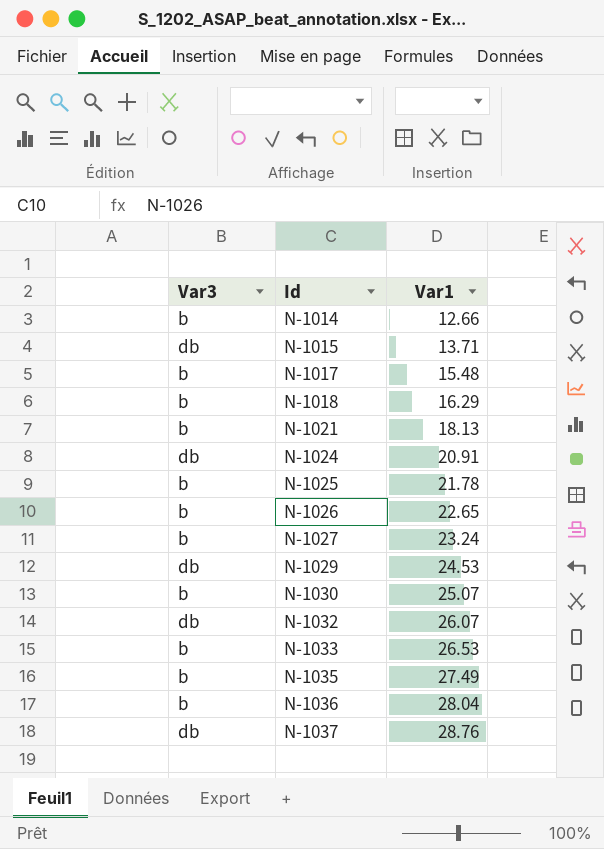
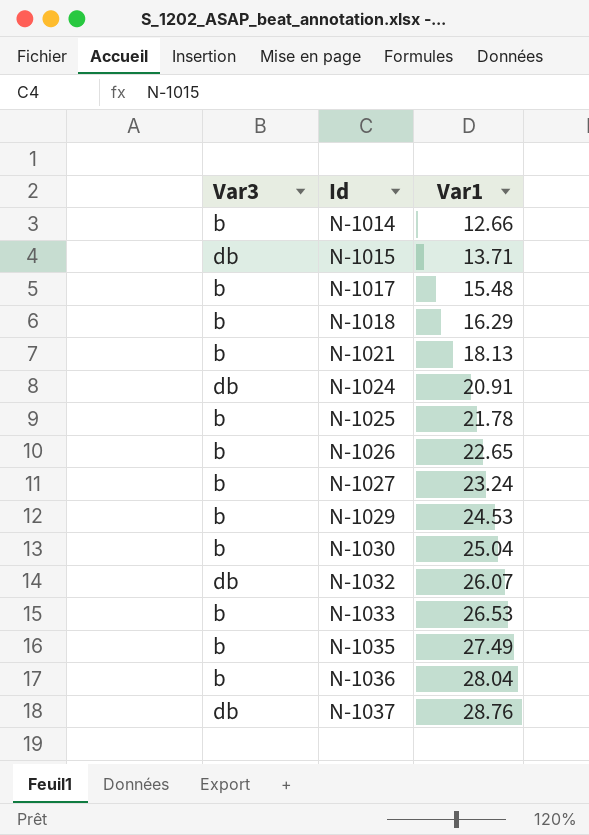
N-1029 | Var3: db -> b
N-1030 | Var1: 25.07 -> 25.04

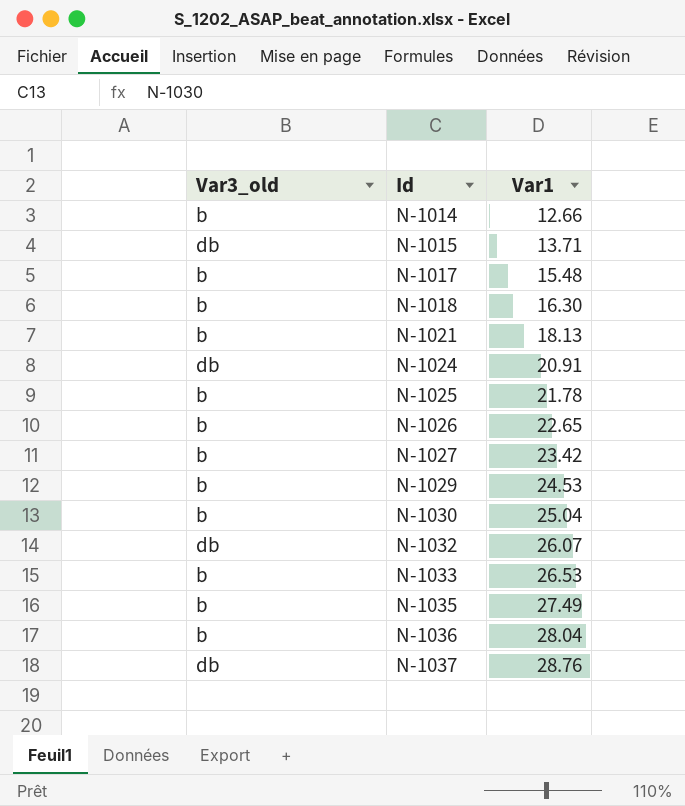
column name: Var3 -> Var3_old
N-1018 | Var1: 16.29 -> 16.30
N-1027 | Var1: 23.24 -> 23.42

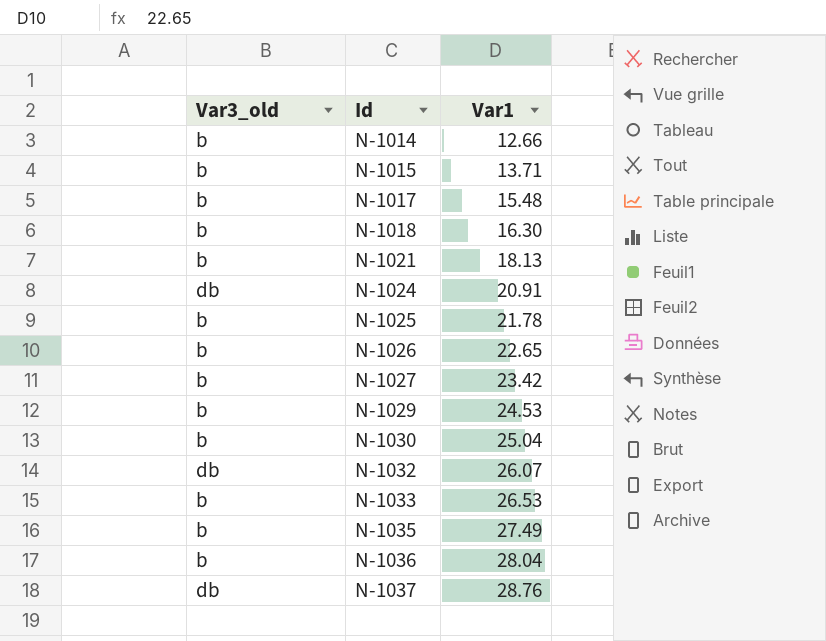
N-1015 | Var3_old: db -> b

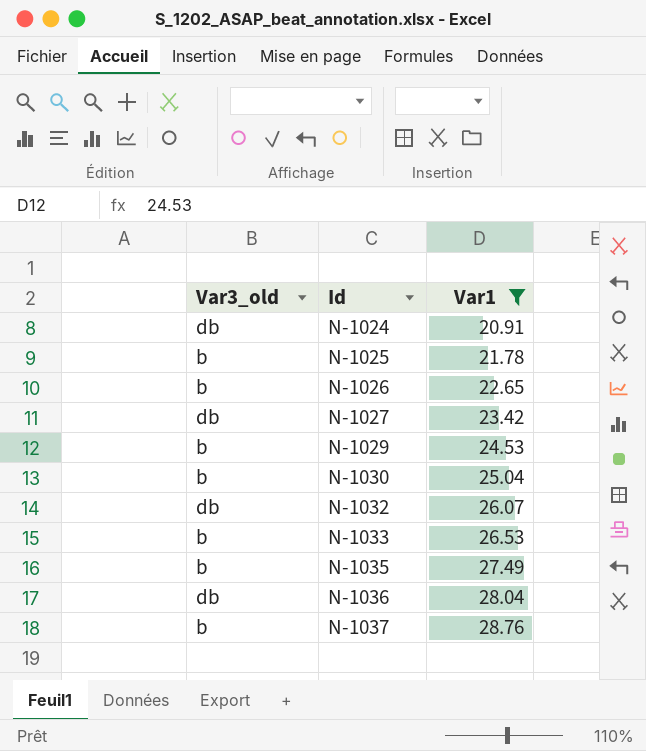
filter: none -> Var1 >= 20.91
N-1027 | Var3_old: b -> db
N-1036 | Var3_old: b -> db
N-1037 | Var3_old: db -> b

